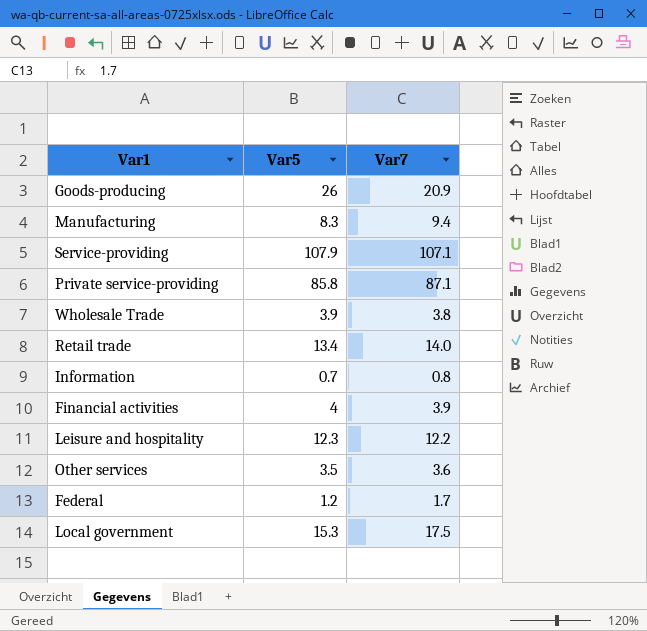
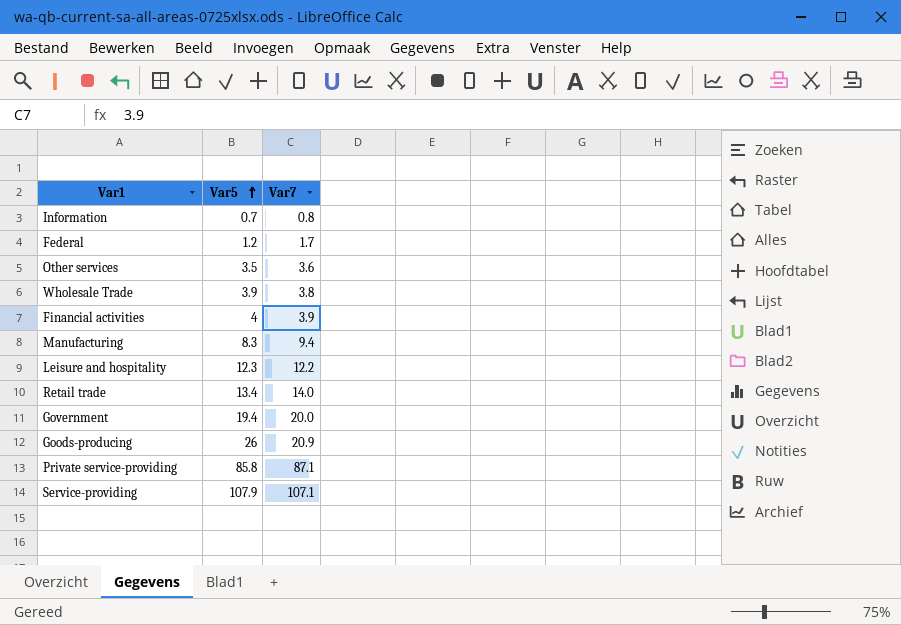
row order: none -> Var5 ascending
row Local government: 15.3 | 17.5 -> none
row Government: none -> 19.4 | 20.0

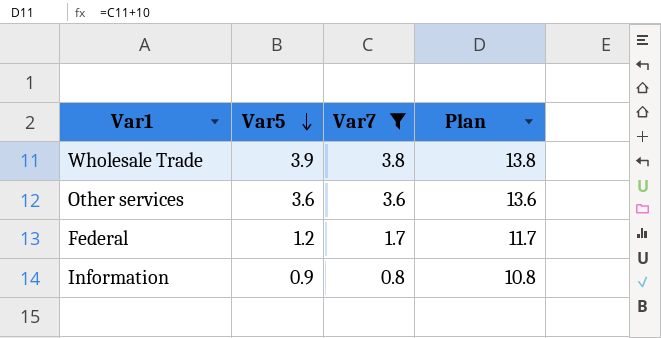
filter: none -> Var7 <= 3.8
row order: Var5 ascending -> Var5 descending
column Plan | formula: none -> [Var7] + 10
Other services | Var5: 3.5 -> 3.6
Information | Var5: 0.7 -> 0.9

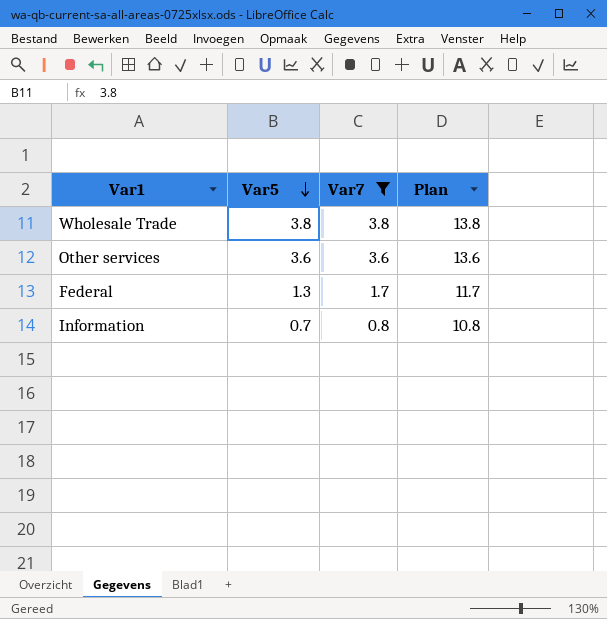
Wholesale Trade | Var5: 3.9 -> 3.8
Federal | Var5: 1.2 -> 1.3
Information | Var5: 0.9 -> 0.7

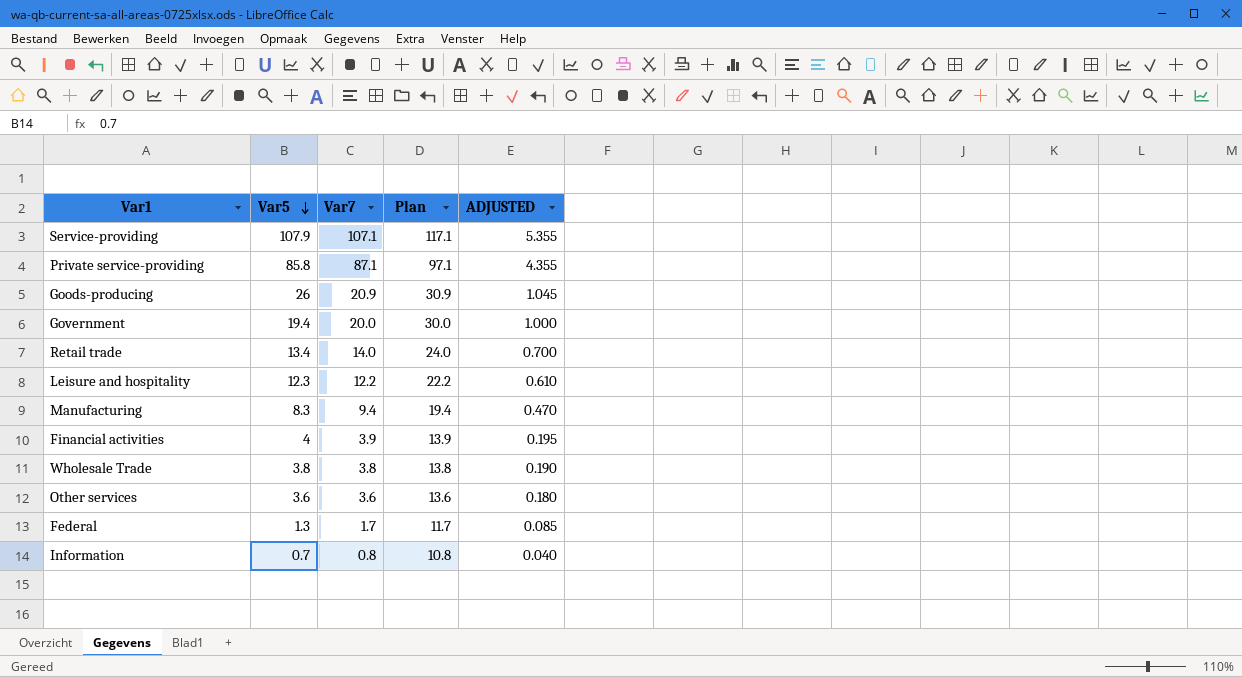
filter: Var7 <= 3.8 -> none
column ADJUSTED | formula: none -> [Var7] * 0.05

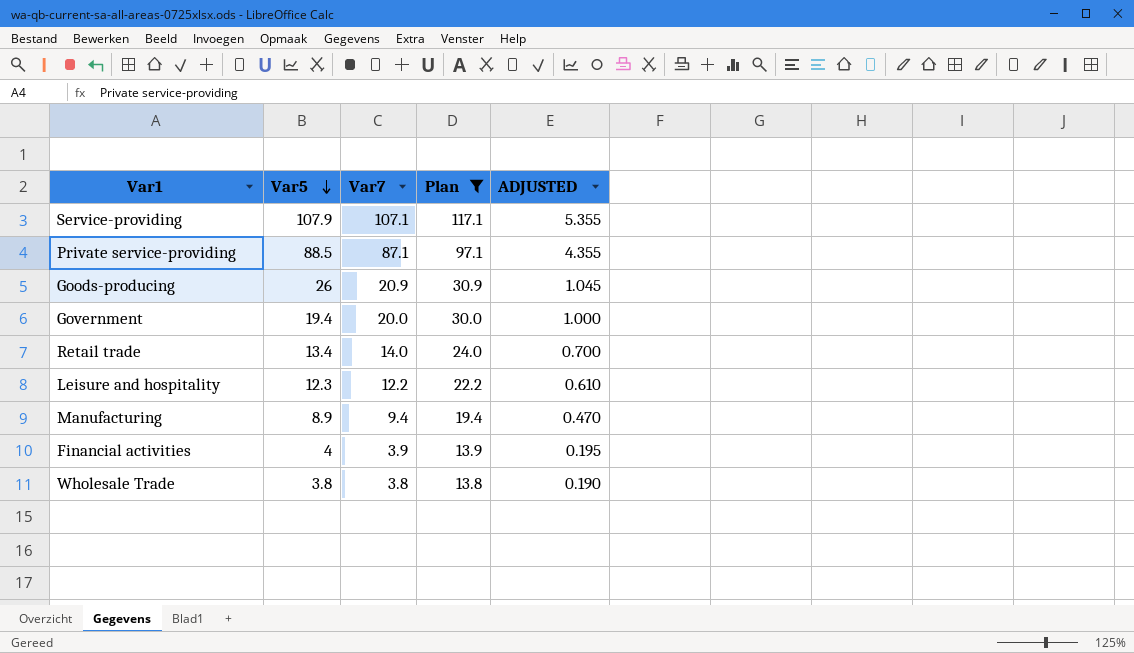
filter: none -> Plan >= 13.8
Private service-providing | Var5: 85.8 -> 88.5
Manufacturing | Var5: 8.3 -> 8.9

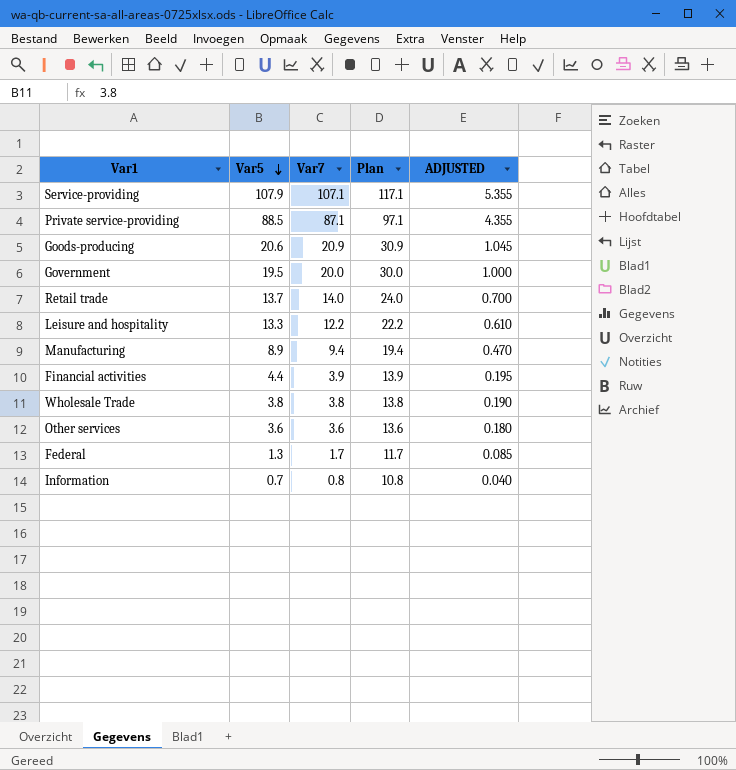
filter: Plan >= 13.8 -> none
Goods-producing | Var5: 26 -> 20.6
Government | Var5: 19.4 -> 19.5
Retail trade | Var5: 13.4 -> 13.7
Leisure and hospitality | Var5: 12.3 -> 13.3
Financial activities | Var5: 4 -> 4.4

